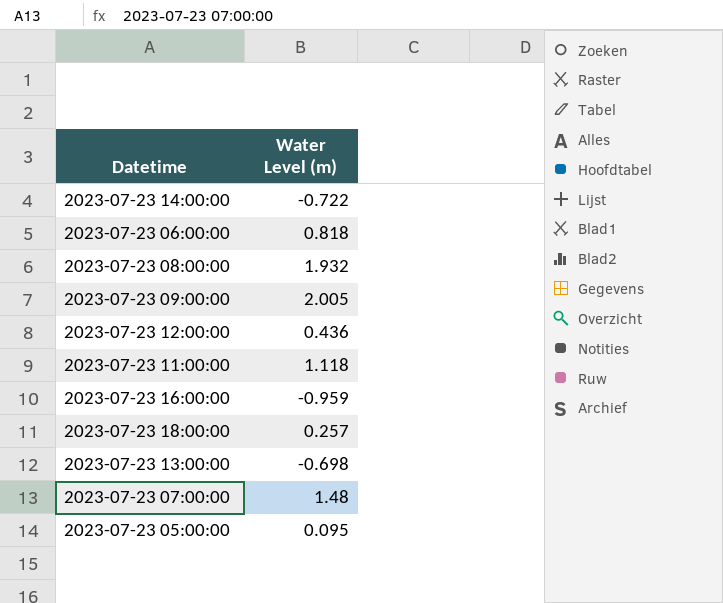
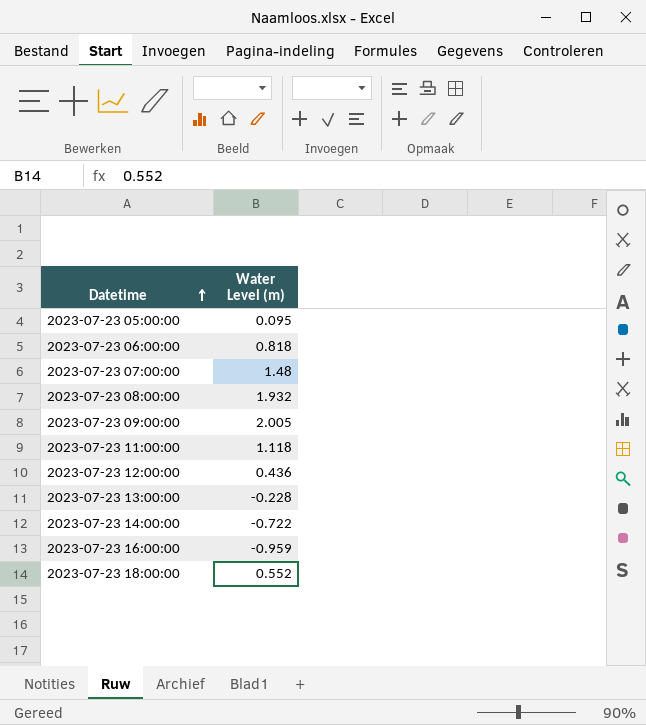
row order: none -> Datetime ascending
2023-07-23 13:00:00 | Water Level (m): -0.698 -> -0.228
2023-07-23 18:00:00 | Water Level (m): 0.257 -> 0.552

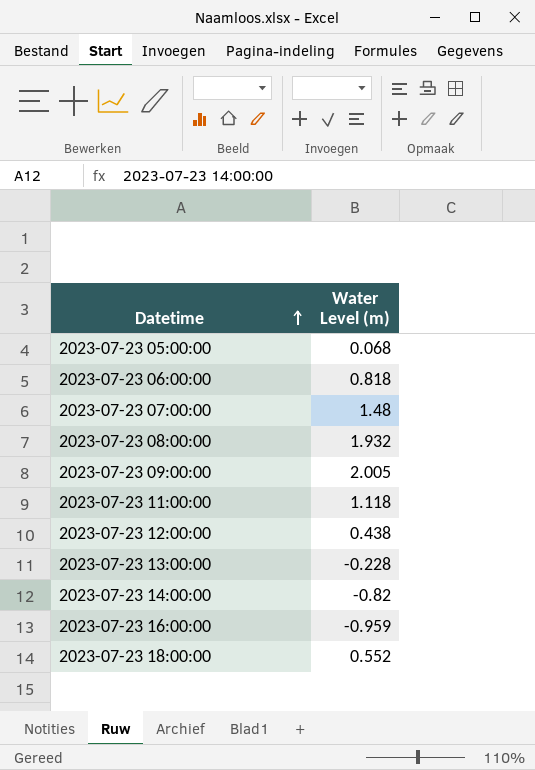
2023-07-23 05:00:00 | Water Level (m): 0.095 -> 0.068
2023-07-23 12:00:00 | Water Level (m): 0.436 -> 0.438
2023-07-23 14:00:00 | Water Level (m): -0.722 -> -0.82

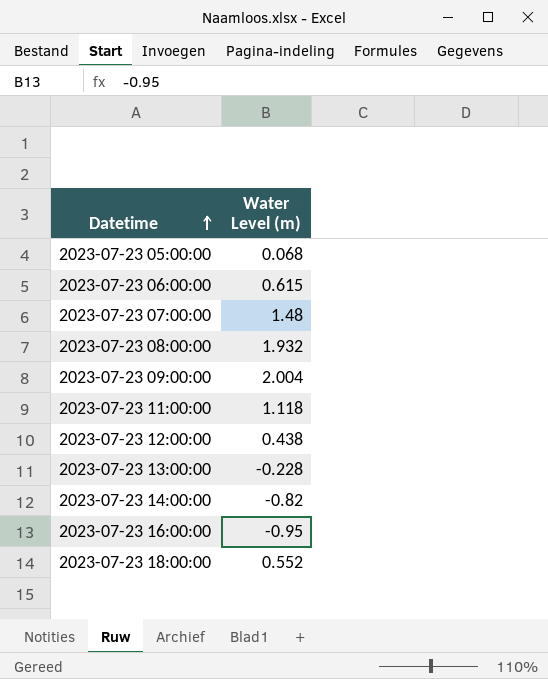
2023-07-23 06:00:00 | Water Level (m): 0.818 -> 0.615
2023-07-23 09:00:00 | Water Level (m): 2.005 -> 2.004
2023-07-23 16:00:00 | Water Level (m): -0.959 -> -0.95

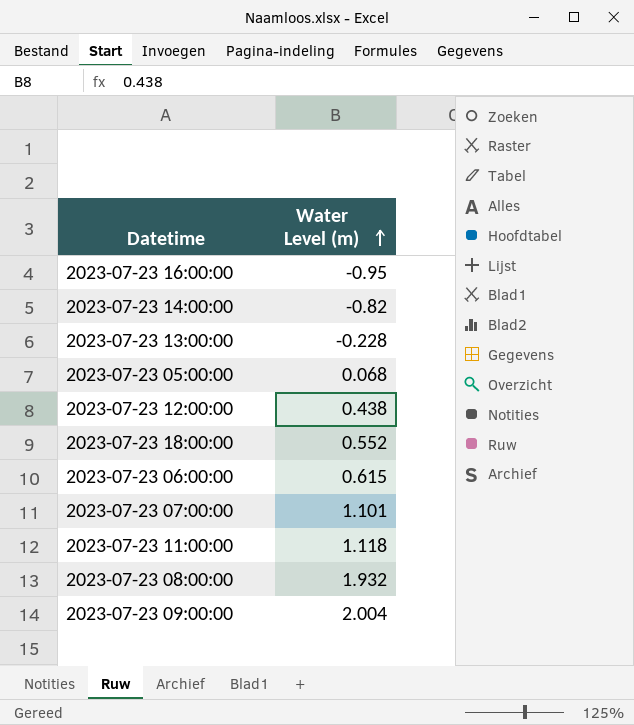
row order: Datetime ascending -> Water Level (m) ascending
2023-07-23 07:00:00 | Water Level (m): 1.48 -> 1.101

